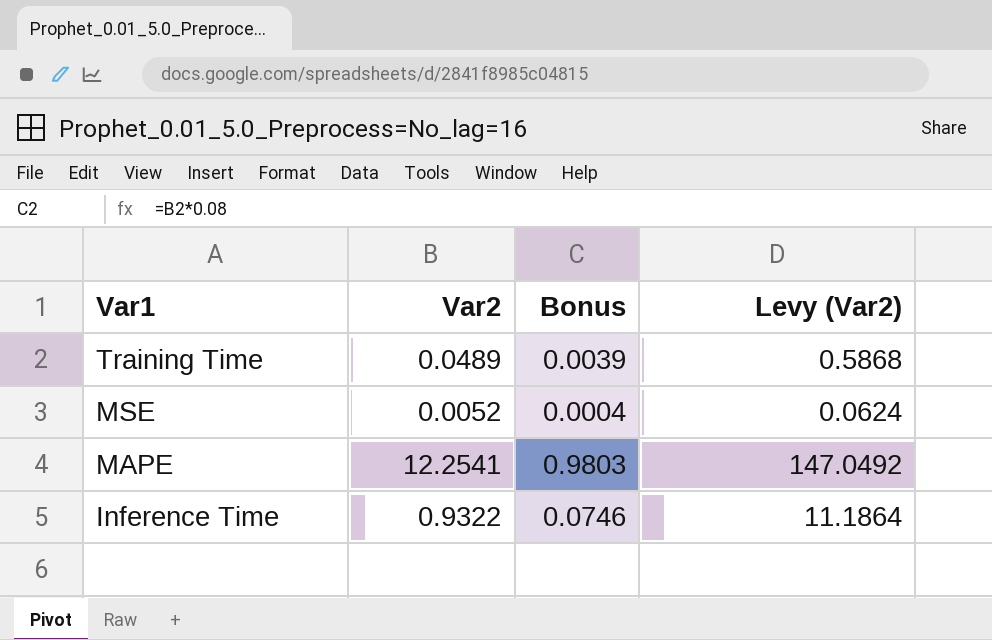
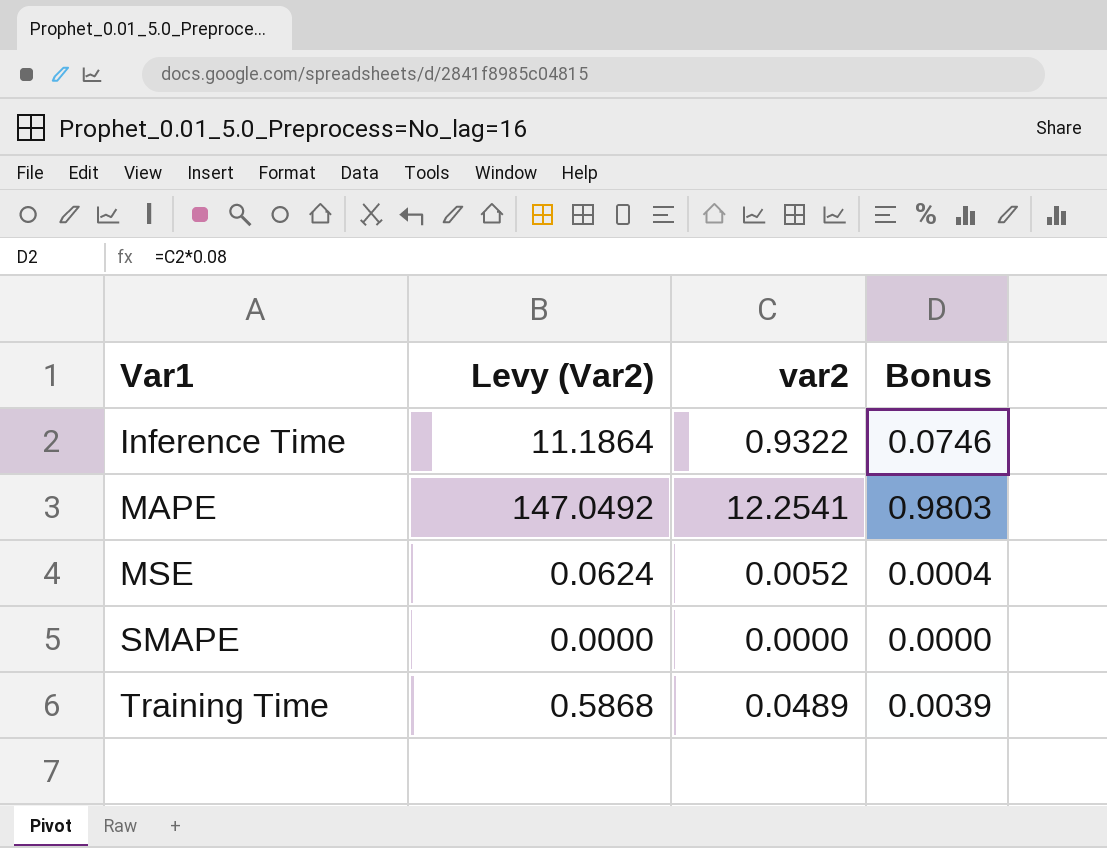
row order: Var1 descending -> Var1 ascending
column Levy (Var2) | position: 4 -> 2
column name: Var2 -> var2
row SMAPE: none -> 0.0000 | 0.0000 | 0.0000

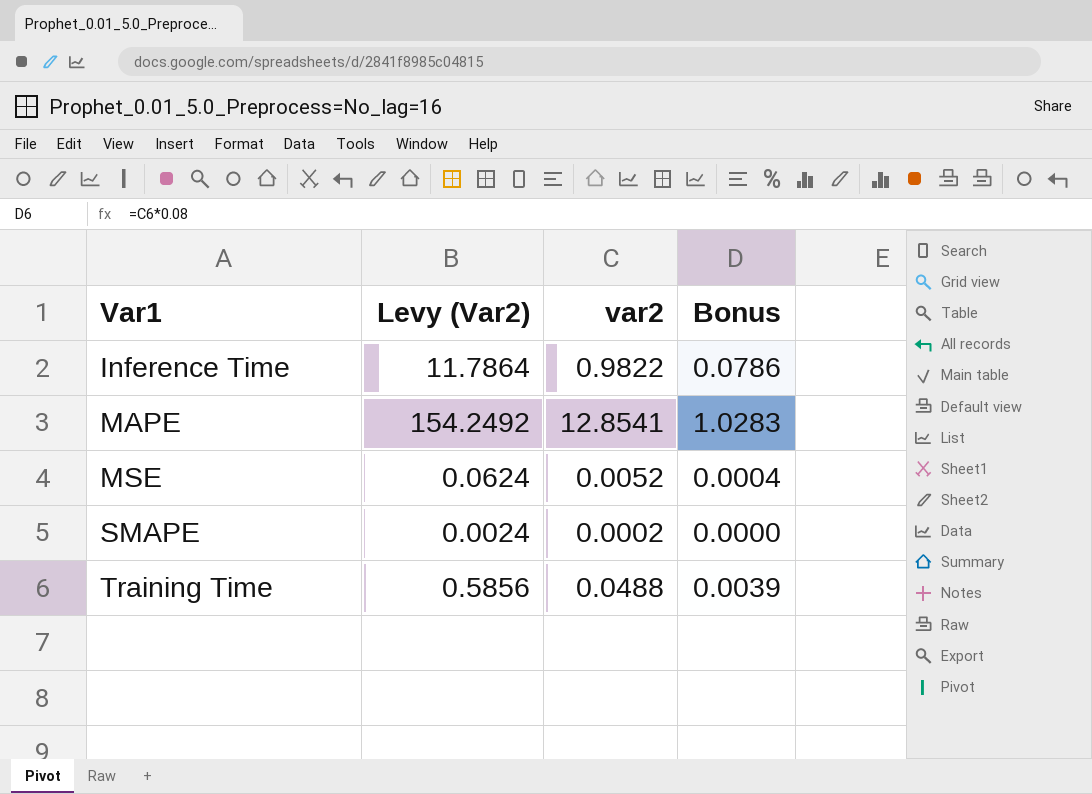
Inference Time | Levy (Var2): 11.1864 -> 11.7864
Inference Time | var2: 0.9322 -> 0.9822
Inference Time | Bonus: 0.0746 -> 0.0786
MAPE | Levy (Var2): 147.0492 -> 154.2492
MAPE | var2: 12.2541 -> 12.8541
MAPE | Bonus: 0.9803 -> 1.0283
SMAPE | Levy (Var2): 0.0000 -> 0.0024
SMAPE | var2: 0.0000 -> 0.0002
Training Time | Levy (Var2): 0.5868 -> 0.5856
Training Time | var2: 0.0489 -> 0.0488

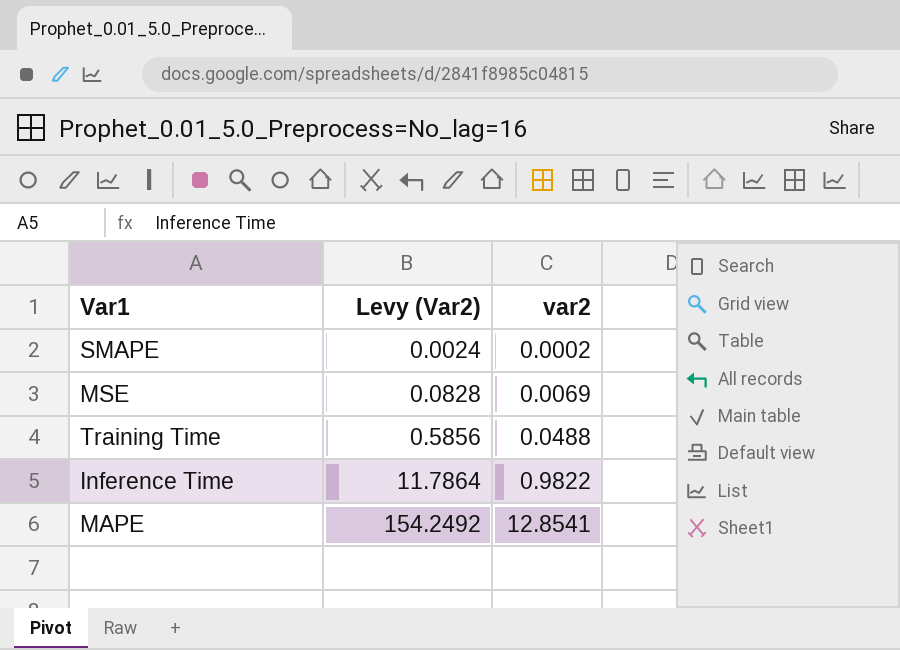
row order: Var1 ascending -> Levy (Var2) ascending
column Bonus | formula: [var2] * 0.08 -> none
MSE | Levy (Var2): 0.0624 -> 0.0828
MSE | var2: 0.0052 -> 0.0069

